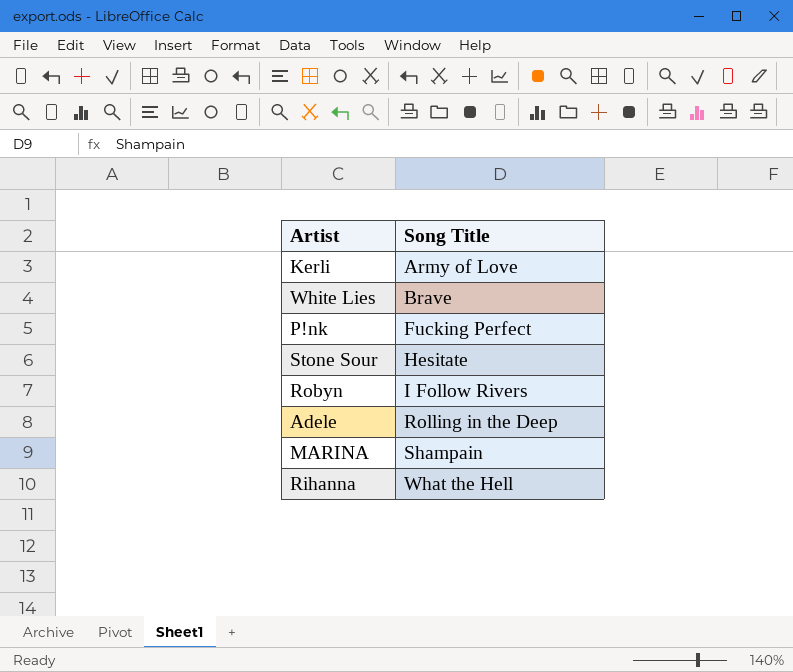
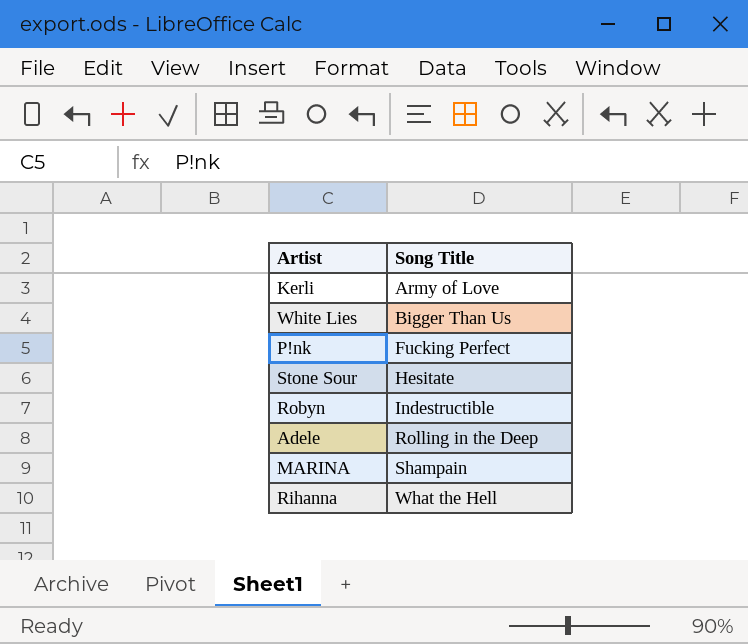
White Lies | Song Title: Brave -> Bigger Than Us
Robyn | Song Title: I Follow Rivers -> Indestructible

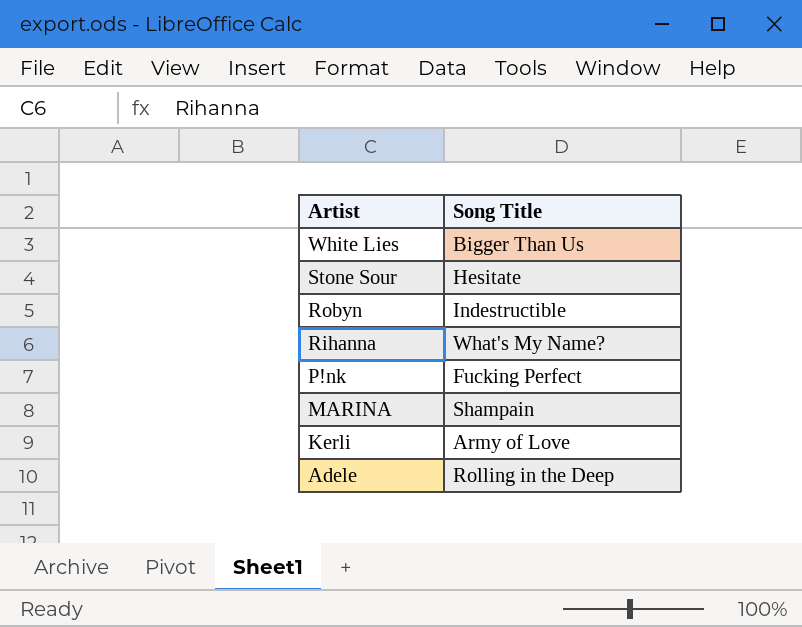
row order: Song Title ascending -> Artist descending
Rihanna | Song Title: What the Hell -> What's My Name?

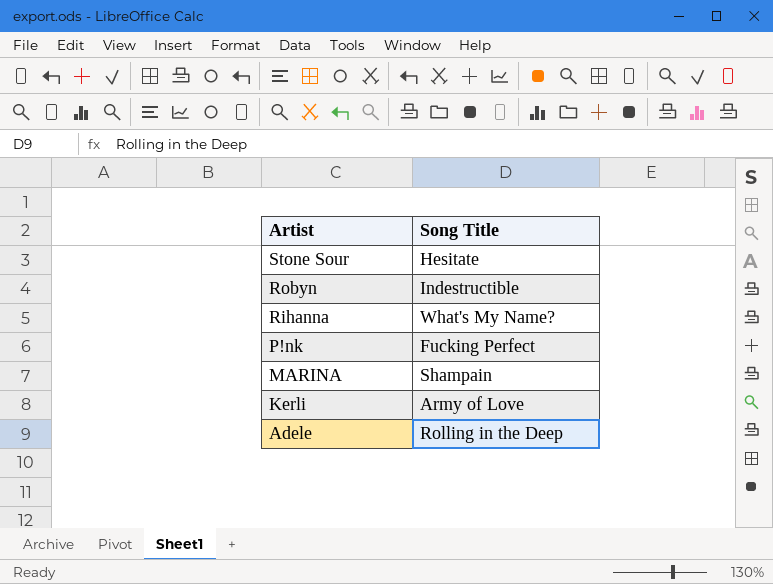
row White Lies: Bigger Than Us -> none

